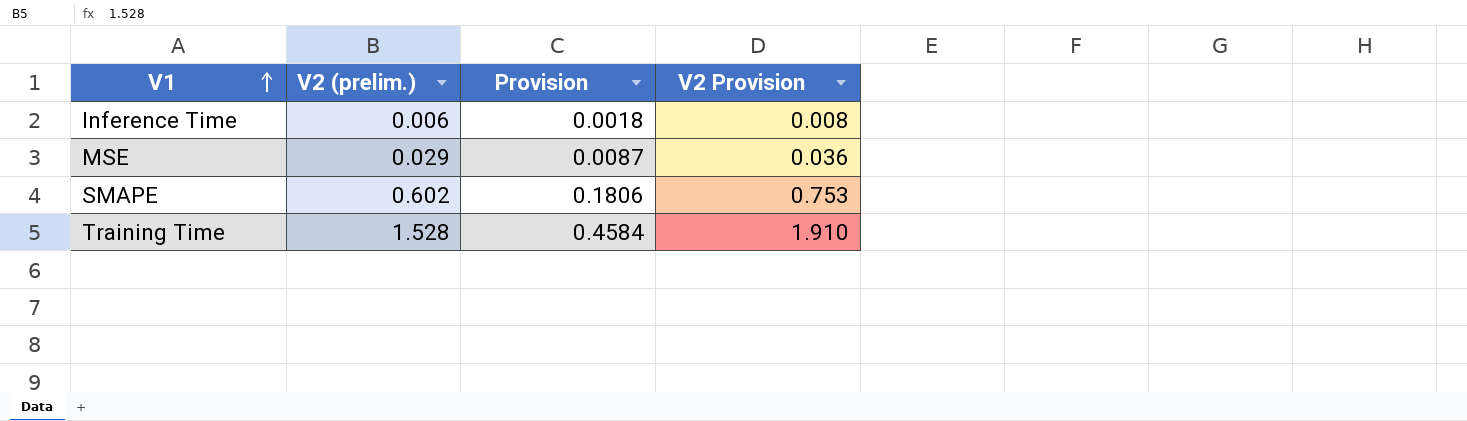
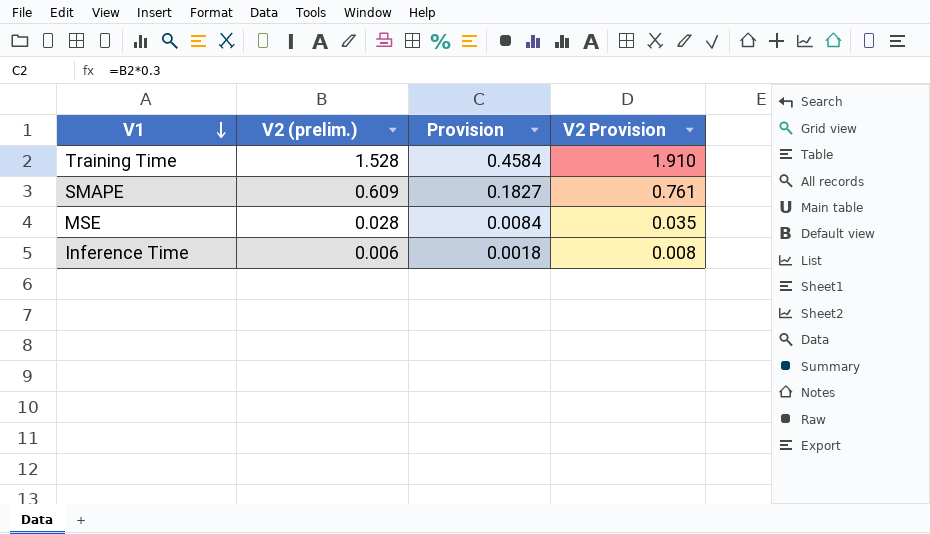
row order: V1 ascending -> V1 descending
SMAPE | V2 (prelim.): 0.602 -> 0.609
SMAPE | Provision: 0.1806 -> 0.1827
SMAPE | V2 Provision: 0.753 -> 0.761
MSE | V2 (prelim.): 0.029 -> 0.028
MSE | Provision: 0.0087 -> 0.0084
MSE | V2 Provision: 0.036 -> 0.035

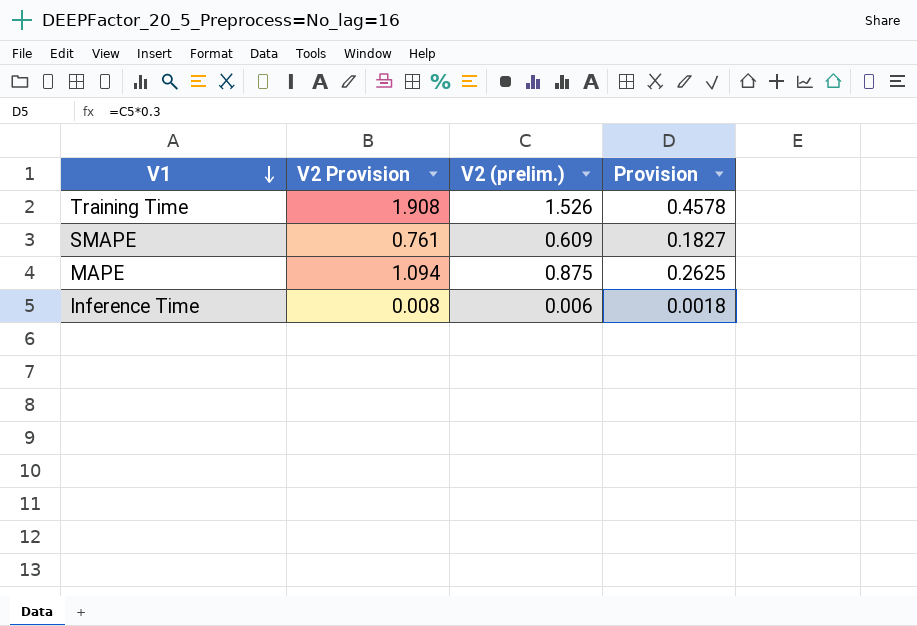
column V2 Provision | position: 4 -> 2
row MSE: 0.028 | 0.0084 | 0.035 -> none
Training Time | V2 Provision: 1.910 -> 1.908
Training Time | V2 (prelim.): 1.528 -> 1.526
Training Time | Provision: 0.4584 -> 0.4578
row MAPE: none -> 1.094 | 0.875 | 0.2625

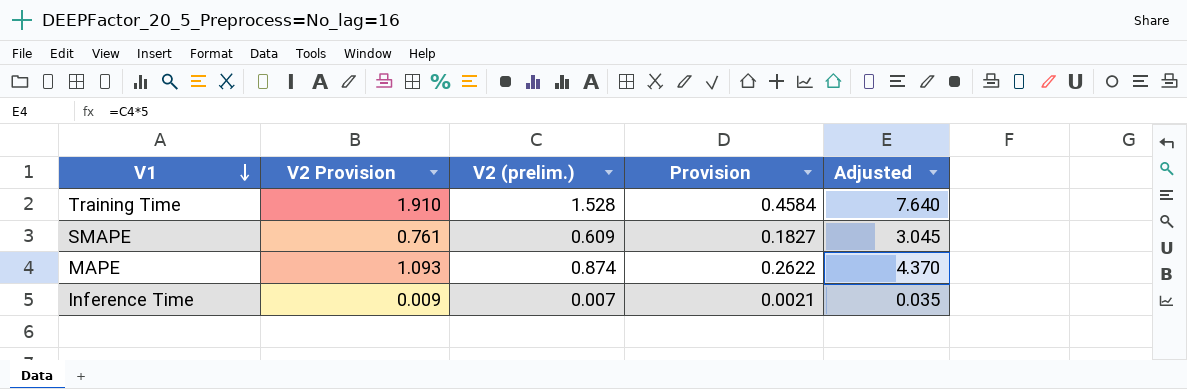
column Adjusted | formula: none -> [V2 (prelim.)] * 5
Training Time | V2 Provision: 1.908 -> 1.910
Training Time | V2 (prelim.): 1.526 -> 1.528
Training Time | Provision: 0.4578 -> 0.4584
MAPE | V2 Provision: 1.094 -> 1.093
MAPE | V2 (prelim.): 0.875 -> 0.874
MAPE | Provision: 0.2625 -> 0.2622
Inference Time | V2 Provision: 0.008 -> 0.009
Inference Time | V2 (prelim.): 0.006 -> 0.007
Inference Time | Provision: 0.0018 -> 0.0021

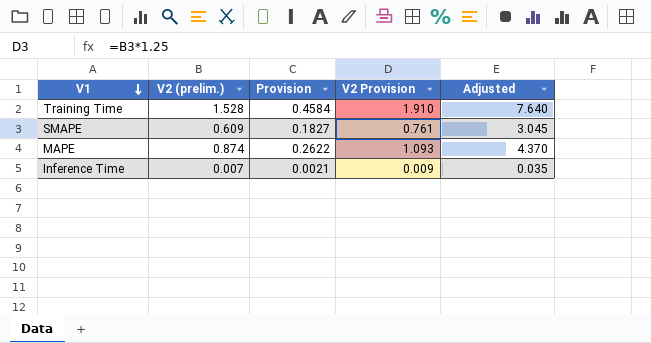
column V2 Provision | position: 2 -> 4

